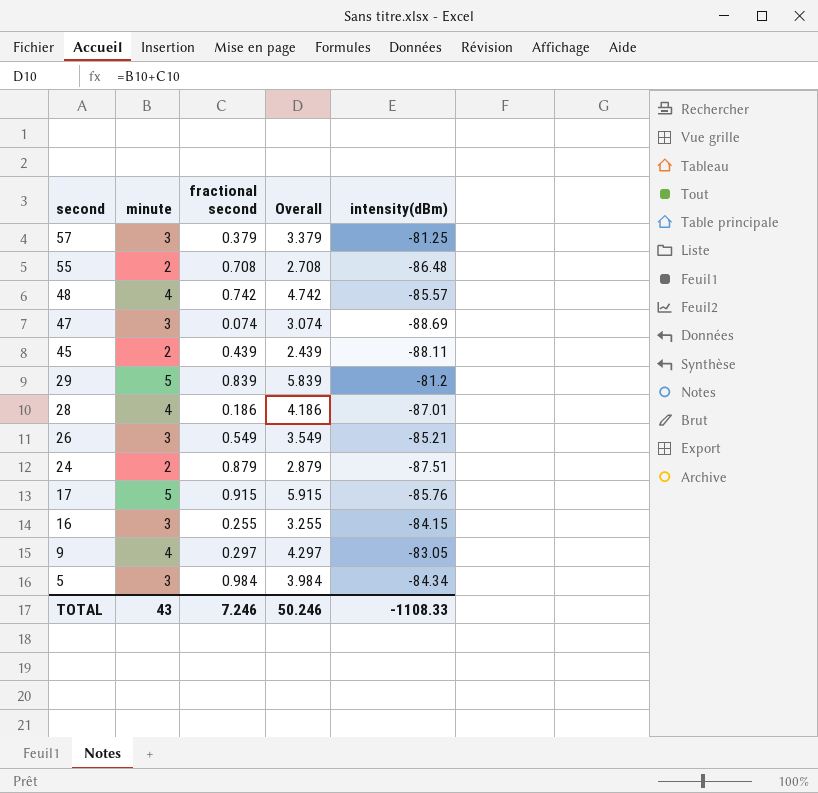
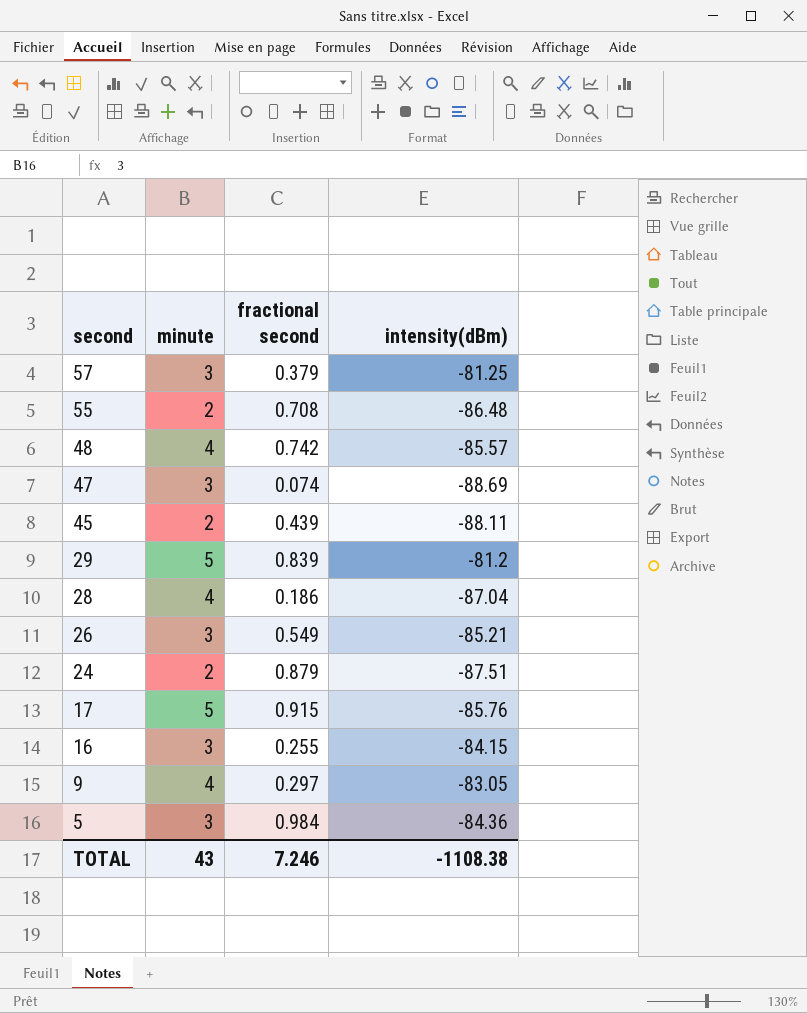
column Overall | formula: [minute] + [fractional second] -> none
28 | intensity(dBm): -87.01 -> -87.04
5 | intensity(dBm): -84.34 -> -84.36
TOTAL | intensity(dBm): -1108.33 -> -1108.38

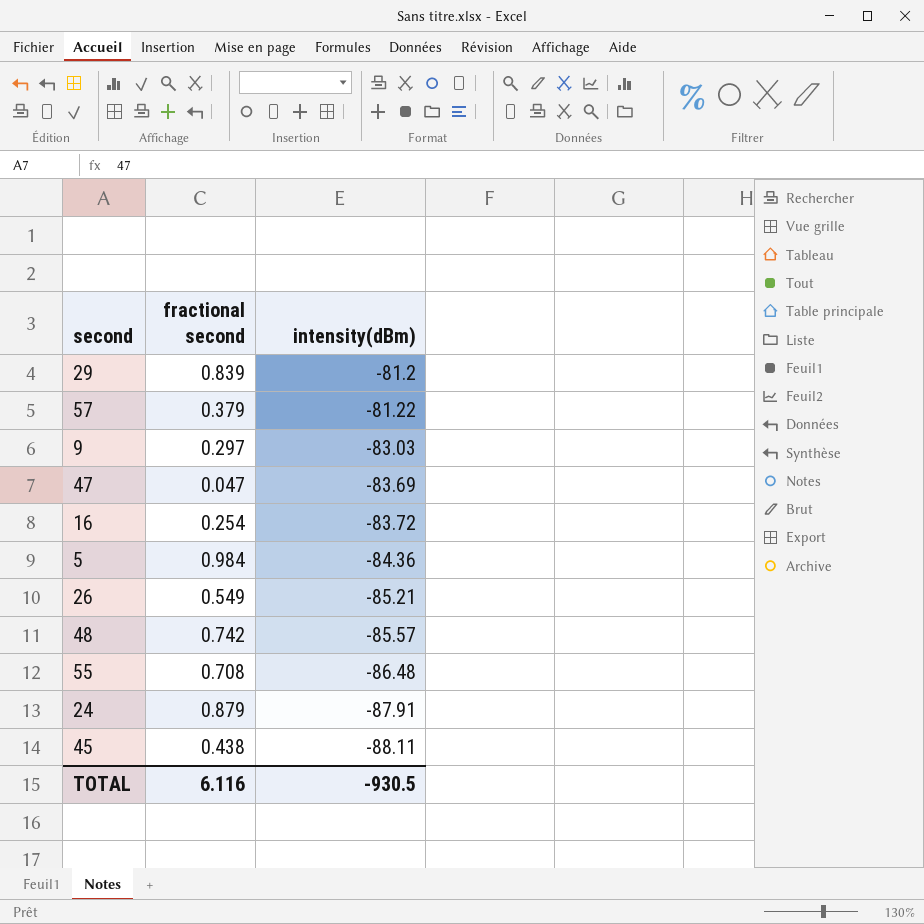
row order: second descending -> intensity(dBm) descending
column minute | position: 2 -> none
row 28: 4 | 0.186 | -87.04 -> none
row 17: 5 | 0.915 | -85.76 -> none
57 | intensity(dBm): -81.25 -> -81.22
9 | intensity(dBm): -83.05 -> -83.03
47 | fractional second: 0.074 -> 0.047
47 | intensity(dBm): -88.69 -> -83.69
16 | fractional second: 0.255 -> 0.254
16 | intensity(dBm): -84.15 -> -83.72
24 | intensity(dBm): -87.51 -> -87.91
45 | fractional second: 0.439 -> 0.438
TOTAL | fractional second: 7.246 -> 6.116
TOTAL | intensity(dBm): -1108.38 -> -930.5

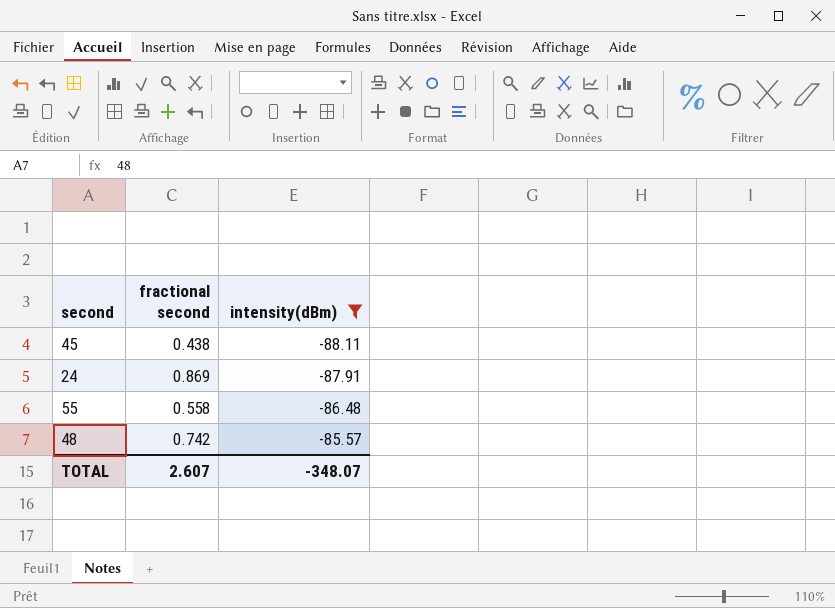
filter: none -> intensity(dBm) <= -85.57
row order: intensity(dBm) descending -> intensity(dBm) ascending
24 | fractional second: 0.879 -> 0.869
55 | fractional second: 0.708 -> 0.558
TOTAL | fractional second: 6.116 -> 2.607
TOTAL | intensity(dBm): -930.5 -> -348.07

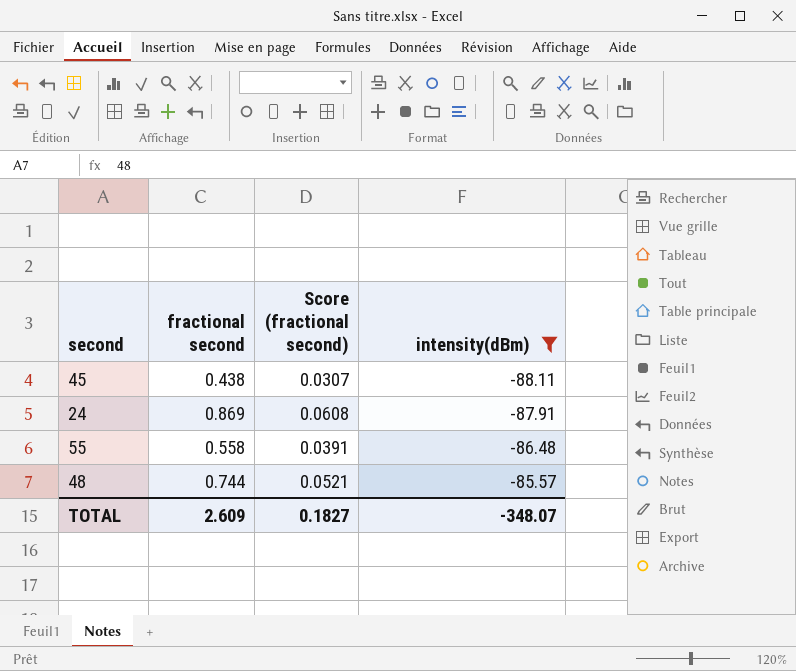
column Score (fractional second) | formula: none -> [fractional second] * 0.07
48 | fractional second: 0.742 -> 0.744
TOTAL | fractional second: 2.607 -> 2.609

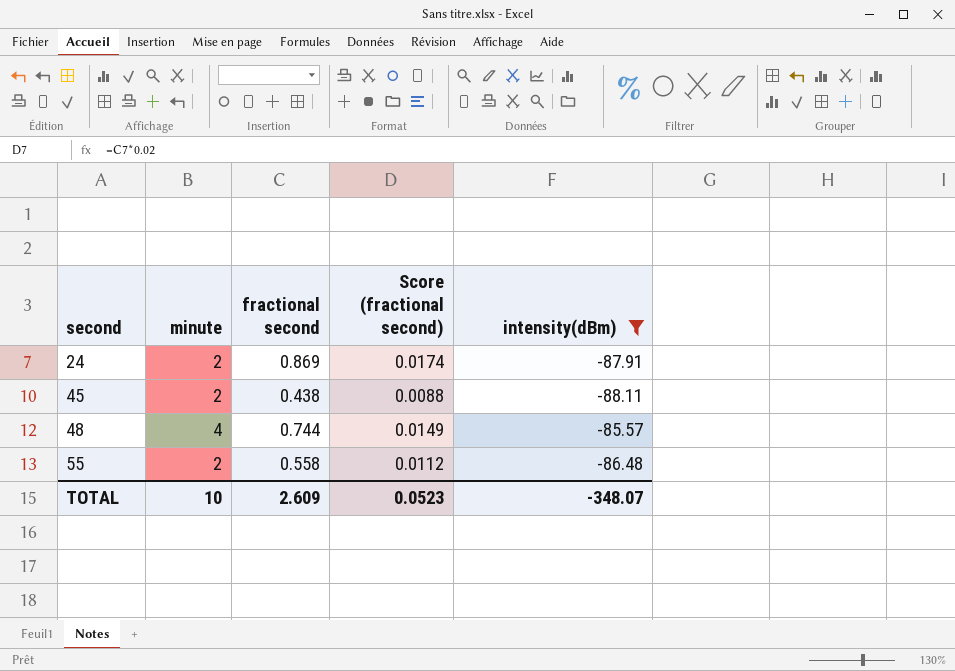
row order: intensity(dBm) ascending -> second ascending
column minute | position: none -> 2
column Score (fractional second) | formula: [fractional second] * 0.07 -> [fractional second] * 0.02
TOTAL | Score (fractional second): 0.1827 -> 0.0523

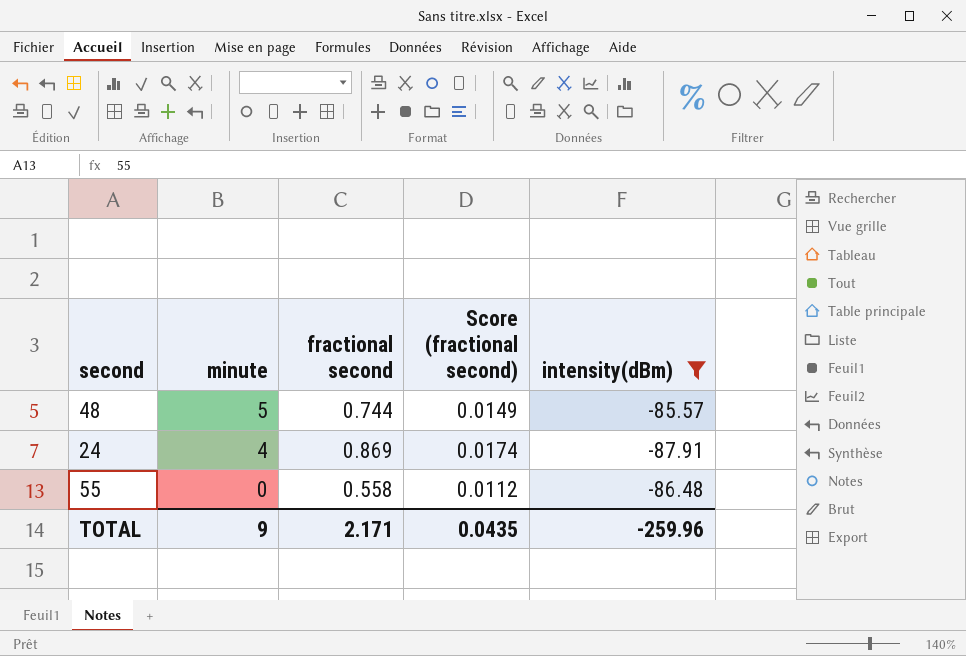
row order: second ascending -> minute descending
row 45: 2 | 0.438 | 0.0088 | -88.11 -> none
48 | minute: 4 -> 5
24 | minute: 2 -> 4
55 | minute: 2 -> 0
TOTAL | minute: 10 -> 9
TOTAL | fractional second: 2.609 -> 2.171
TOTAL | Score (fractional second): 0.0523 -> 0.0435
TOTAL | intensity(dBm): -348.07 -> -259.96

